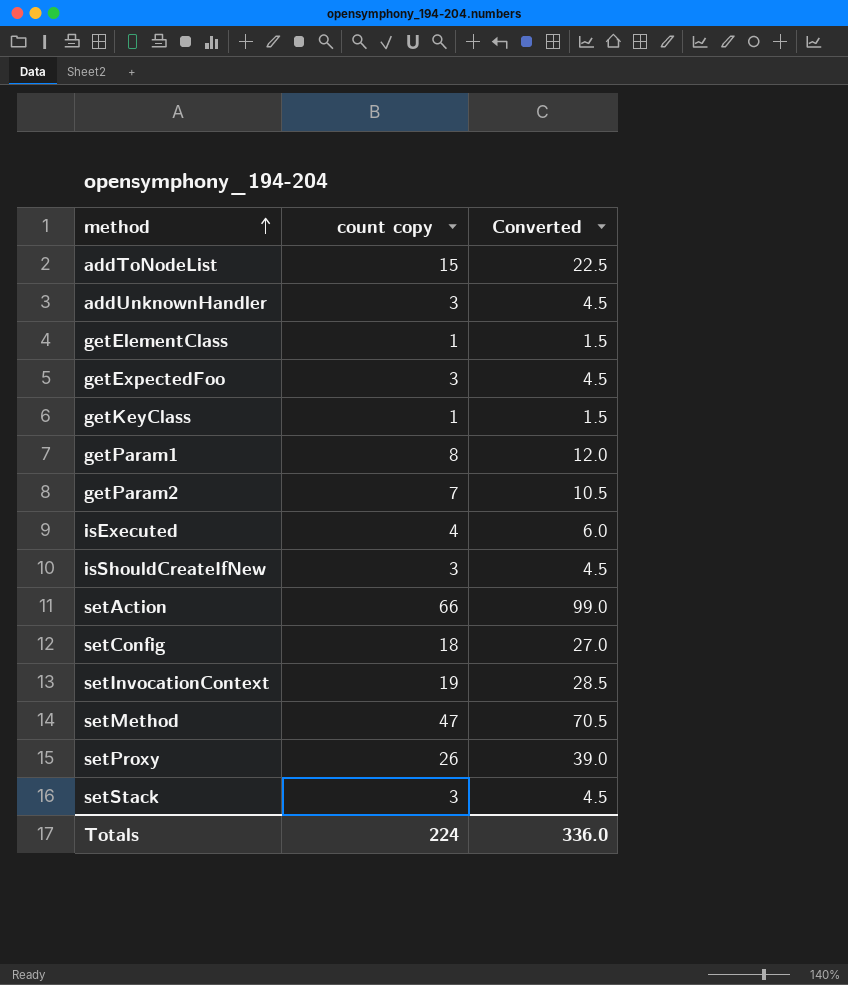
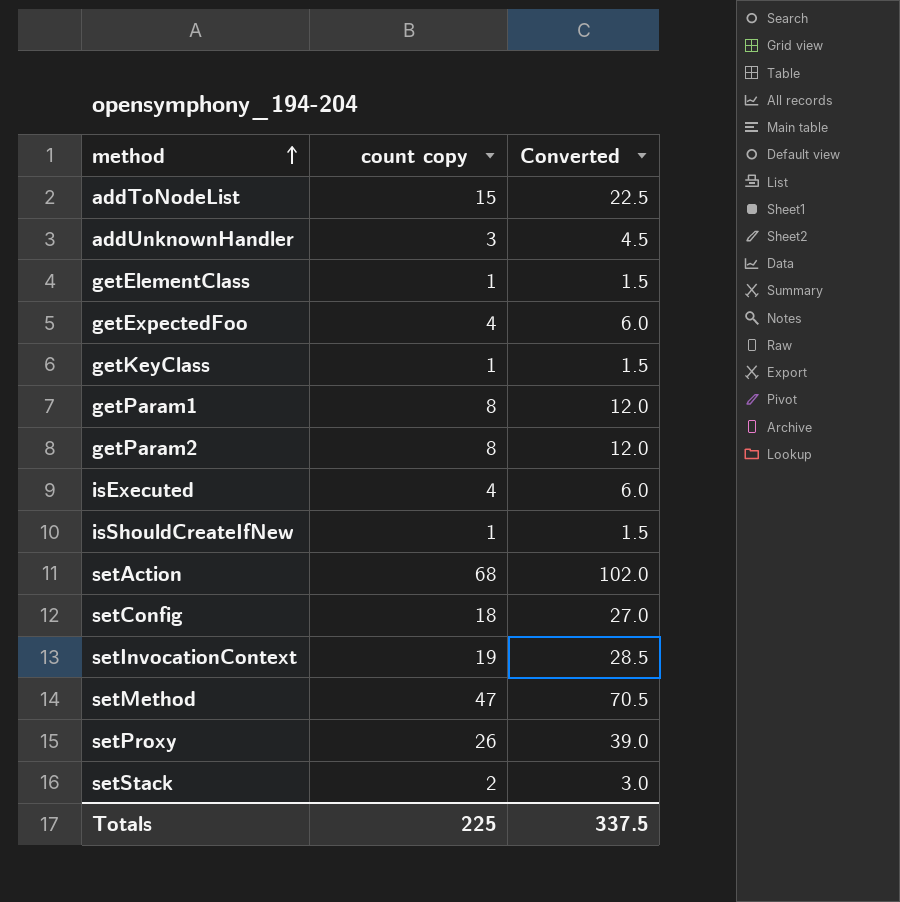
getExpectedFoo | count copy: 3 -> 4
getExpectedFoo | Converted: 4.5 -> 6.0
getParam2 | count copy: 7 -> 8
getParam2 | Converted: 10.5 -> 12.0
isShouldCreateIfNew | count copy: 3 -> 1
isShouldCreateIfNew | Converted: 4.5 -> 1.5
setAction | count copy: 66 -> 68
setAction | Converted: 99.0 -> 102.0
setStack | count copy: 3 -> 2
setStack | Converted: 4.5 -> 3.0
Totals | count copy: 224 -> 225
Totals | Converted: 336.0 -> 337.5

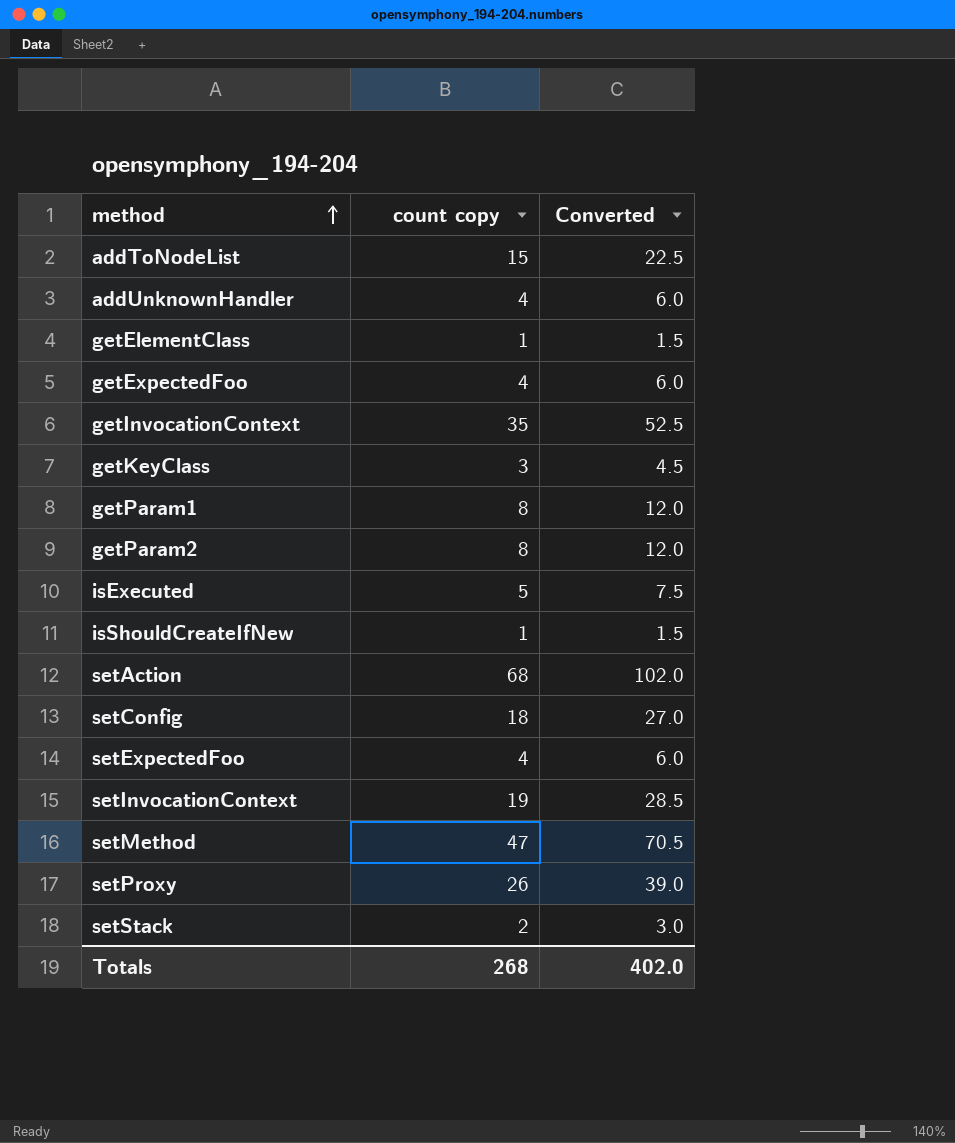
addUnknownHandler | count copy: 3 -> 4
addUnknownHandler | Converted: 4.5 -> 6.0
row getInvocationContext: none -> 35 | 52.5
getKeyClass | count copy: 1 -> 3
getKeyClass | Converted: 1.5 -> 4.5
isExecuted | count copy: 4 -> 5
isExecuted | Converted: 6.0 -> 7.5
row setExpectedFoo: none -> 4 | 6.0
Totals | count copy: 225 -> 268
Totals | Converted: 337.5 -> 402.0

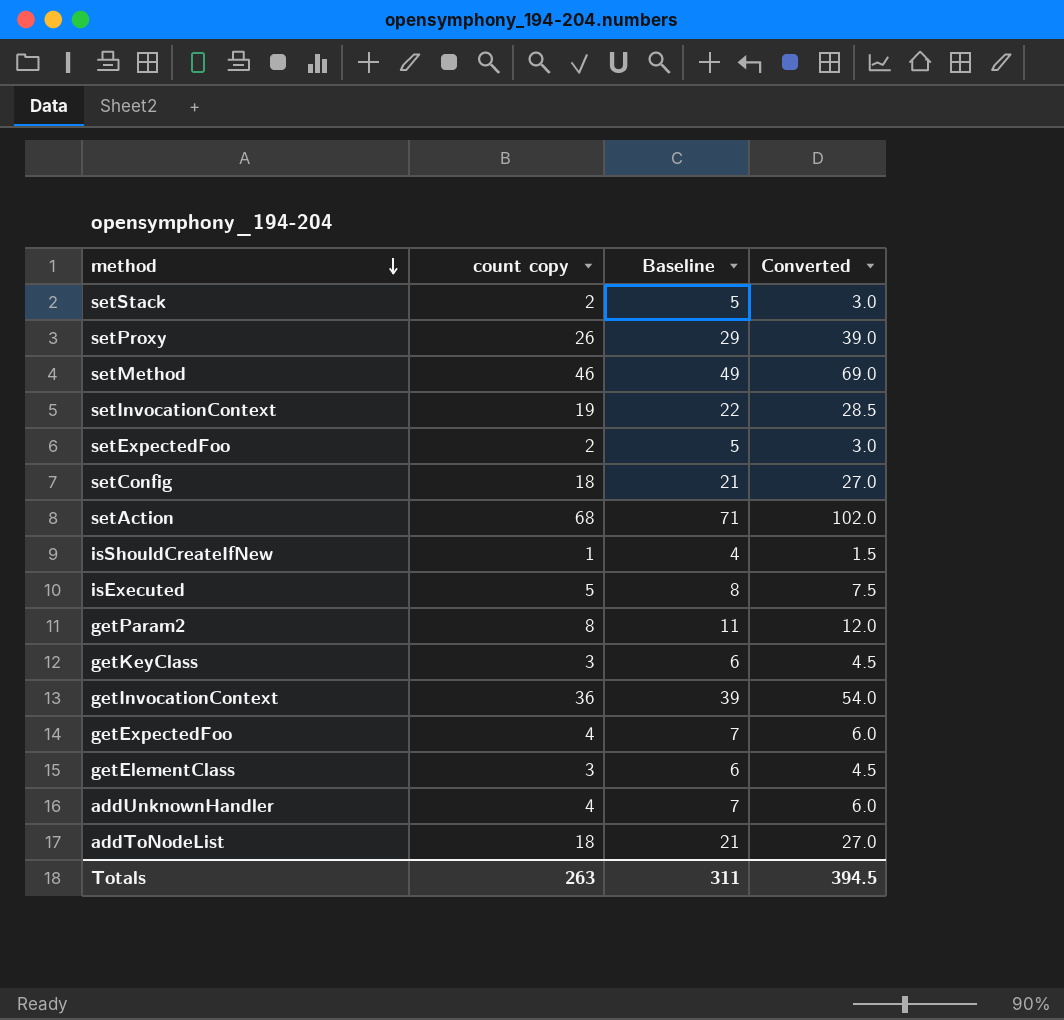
row order: method ascending -> method descending
column Baseline | formula: none -> [count copy] + 3
row getParam1: 8 | 12.0 -> none
setMethod | count copy: 47 -> 46
setMethod | Converted: 70.5 -> 69.0
setExpectedFoo | count copy: 4 -> 2
setExpectedFoo | Converted: 6.0 -> 3.0
getInvocationContext | count copy: 35 -> 36
getInvocationContext | Converted: 52.5 -> 54.0
getElementClass | count copy: 1 -> 3
getElementClass | Converted: 1.5 -> 4.5
addToNodeList | count copy: 15 -> 18
addToNodeList | Converted: 22.5 -> 27.0
Totals | count copy: 268 -> 263
Totals | Converted: 402.0 -> 394.5

